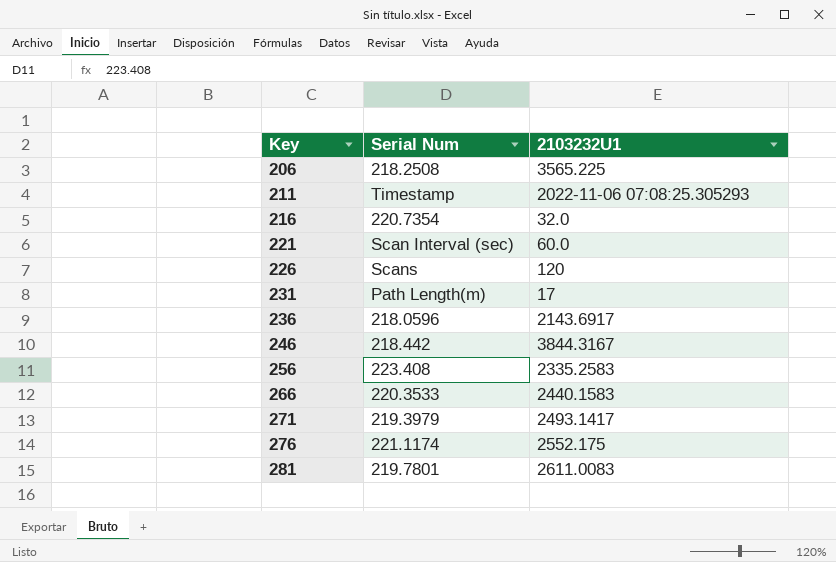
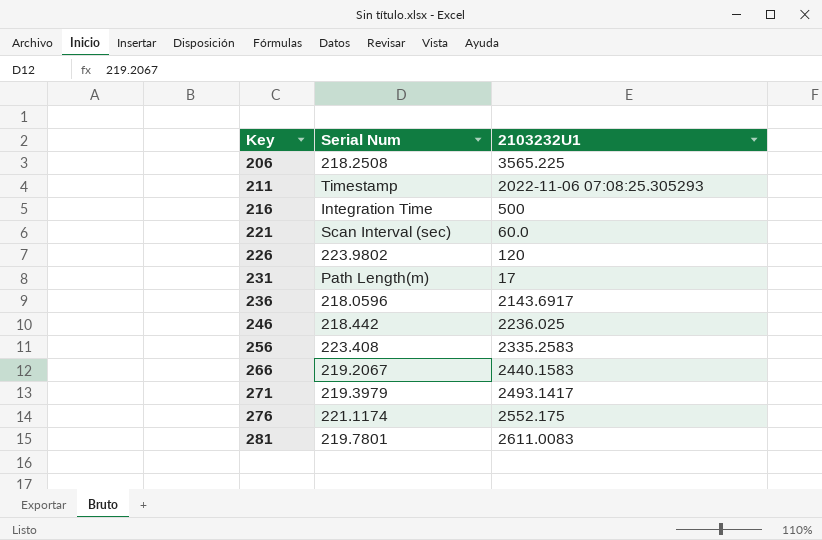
216 | Serial Num: 220.7354 -> Integration Time
216 | 2103232U1: 32.0 -> 500
226 | Serial Num: Scans -> 223.9802
246 | 2103232U1: 3844.3167 -> 2236.025
266 | Serial Num: 220.3533 -> 219.2067

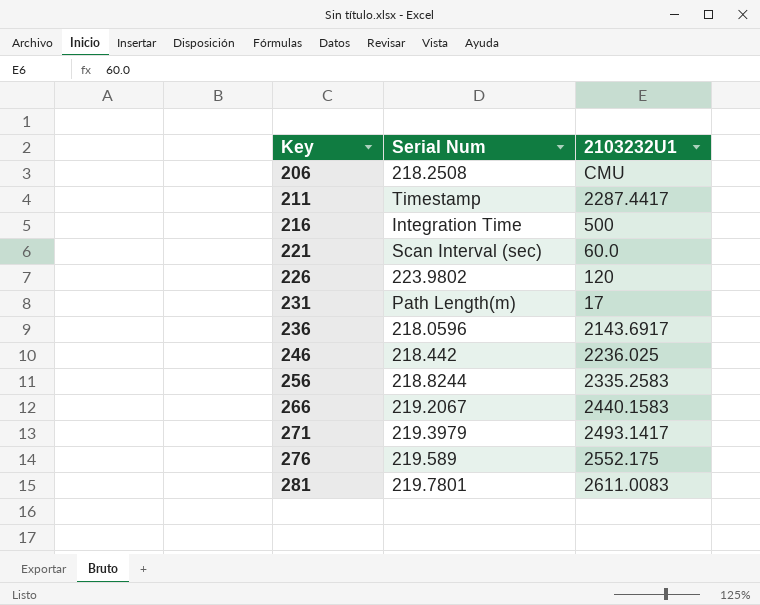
206 | 2103232U1: 3565.225 -> CMU
211 | 2103232U1: 2022-11-06 07:08:25.305293 -> 2287.4417
256 | Serial Num: 223.408 -> 218.8244
276 | Serial Num: 221.1174 -> 219.589

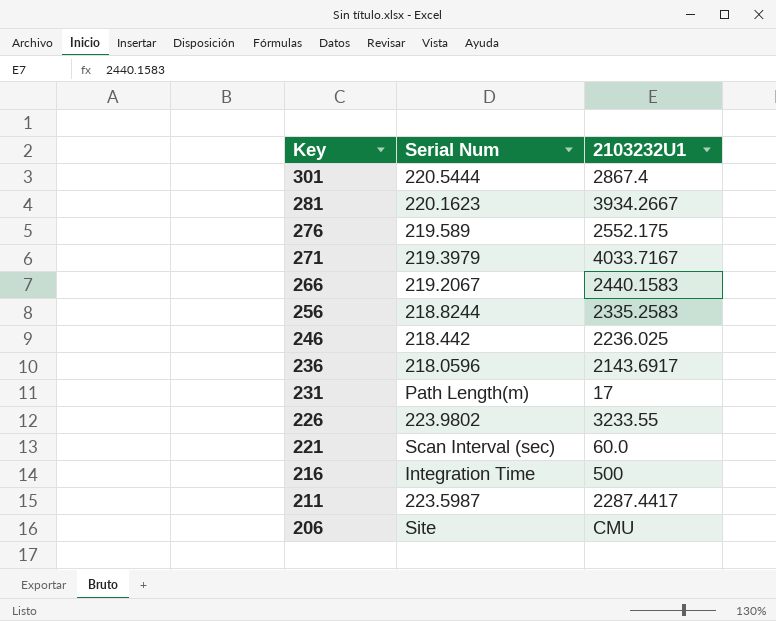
row order: Key ascending -> Key descending
row 301: none -> 220.5444 | 2867.4
281 | Serial Num: 219.7801 -> 220.1623
281 | 2103232U1: 2611.0083 -> 3934.2667
271 | 2103232U1: 2493.1417 -> 4033.7167
226 | 2103232U1: 120 -> 3233.55
211 | Serial Num: Timestamp -> 223.5987
206 | Serial Num: 218.2508 -> Site

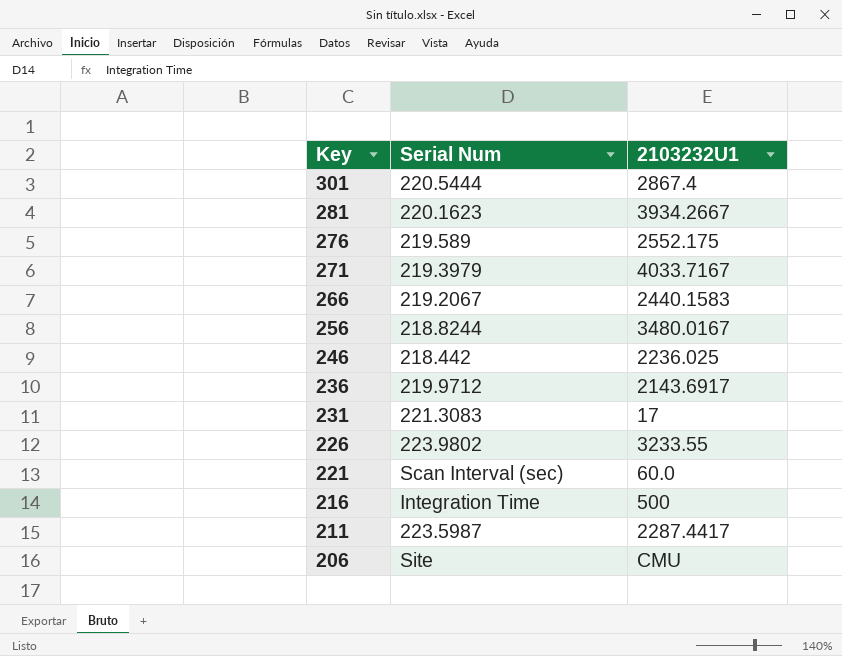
256 | 2103232U1: 2335.2583 -> 3480.0167
236 | Serial Num: 218.0596 -> 219.9712
231 | Serial Num: Path Length(m) -> 221.3083

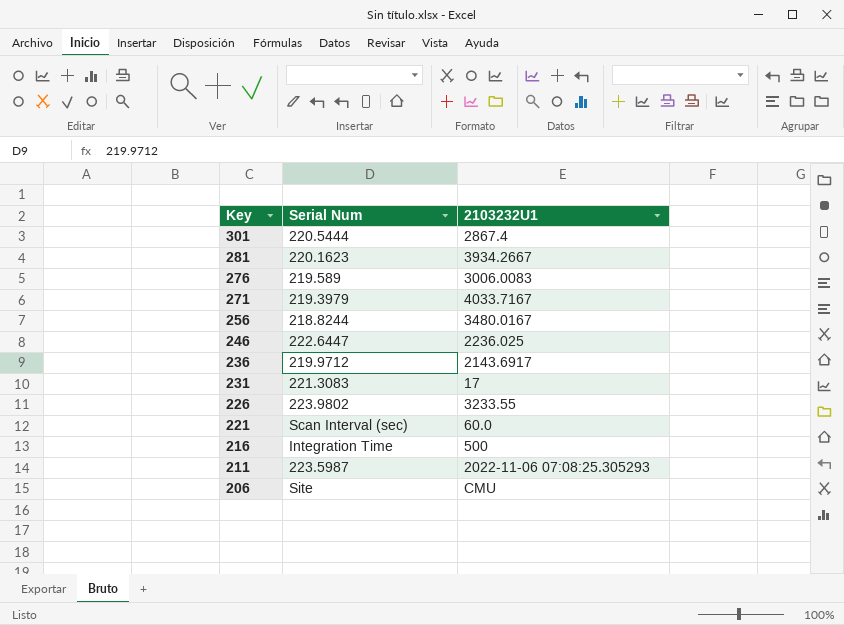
row 266: 219.2067 | 2440.1583 -> none
276 | 2103232U1: 2552.175 -> 3006.0083
246 | Serial Num: 218.442 -> 222.6447
211 | 2103232U1: 2287.4417 -> 2022-11-06 07:08:25.305293

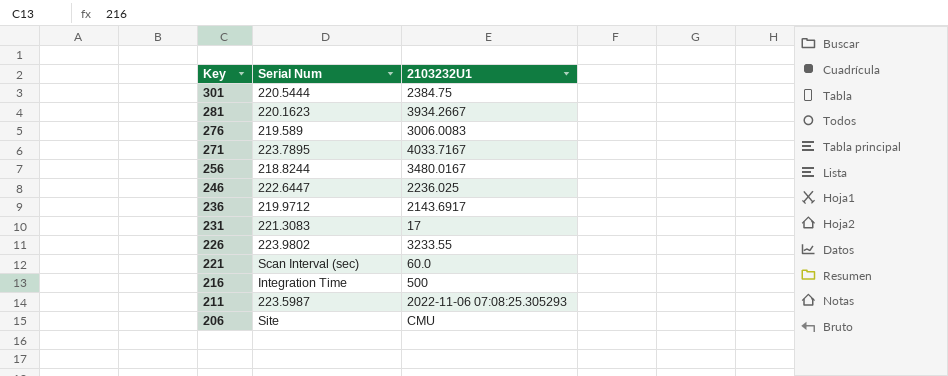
301 | 2103232U1: 2867.4 -> 2384.75
271 | Serial Num: 219.3979 -> 223.7895

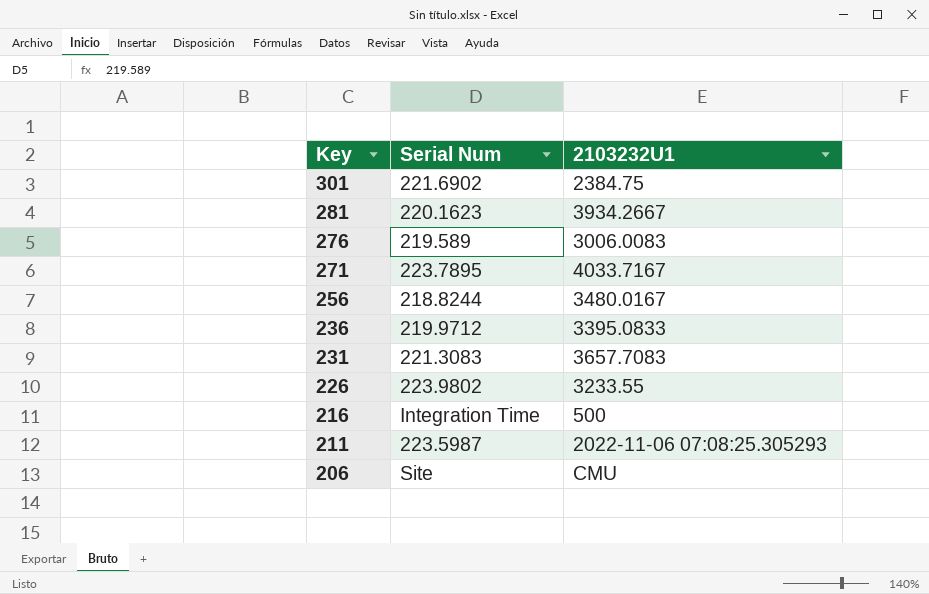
row 246: 222.6447 | 2236.025 -> none
row 221: Scan Interval (sec) | 60.0 -> none
301 | Serial Num: 220.5444 -> 221.6902
236 | 2103232U1: 2143.6917 -> 3395.0833
231 | 2103232U1: 17 -> 3657.7083

